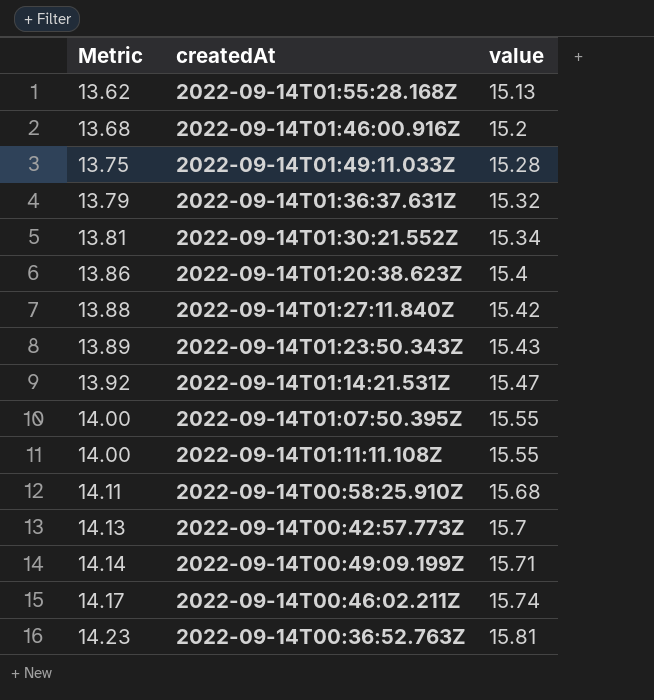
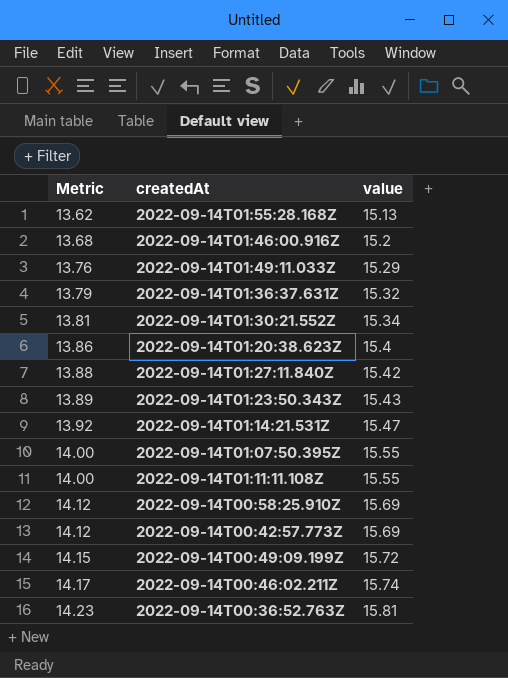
2022-09-14T01:49:11.033Z | Metric: 13.75 -> 13.76
2022-09-14T01:49:11.033Z | value: 15.28 -> 15.29
2022-09-14T00:58:25.910Z | Metric: 14.11 -> 14.12
2022-09-14T00:58:25.910Z | value: 15.68 -> 15.69
2022-09-14T00:42:57.773Z | Metric: 14.13 -> 14.12
2022-09-14T00:42:57.773Z | value: 15.7 -> 15.69
2022-09-14T00:49:09.199Z | Metric: 14.14 -> 14.15
2022-09-14T00:49:09.199Z | value: 15.71 -> 15.72

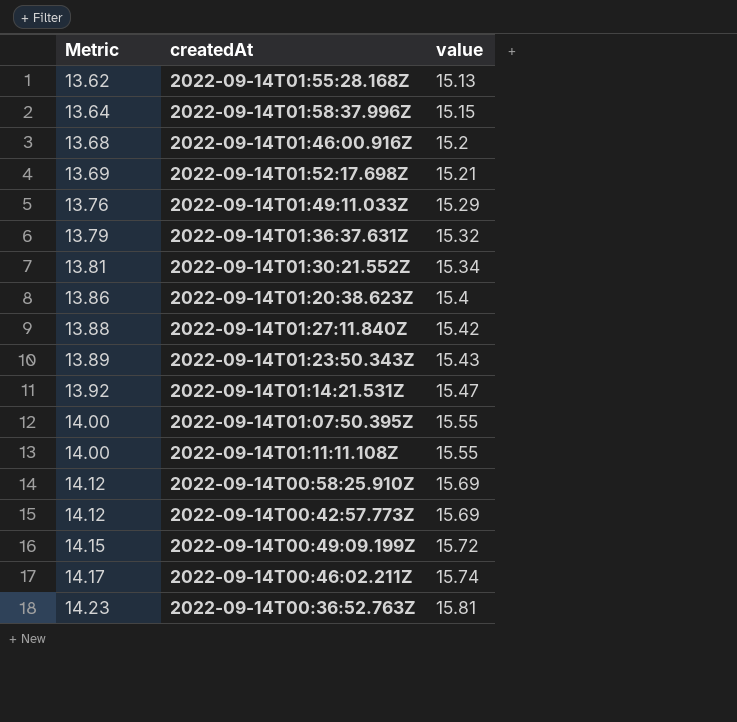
row 2022-09-14T01:58:37.996Z: none -> 13.64 | 15.15
row 2022-09-14T01:52:17.698Z: none -> 13.69 | 15.21

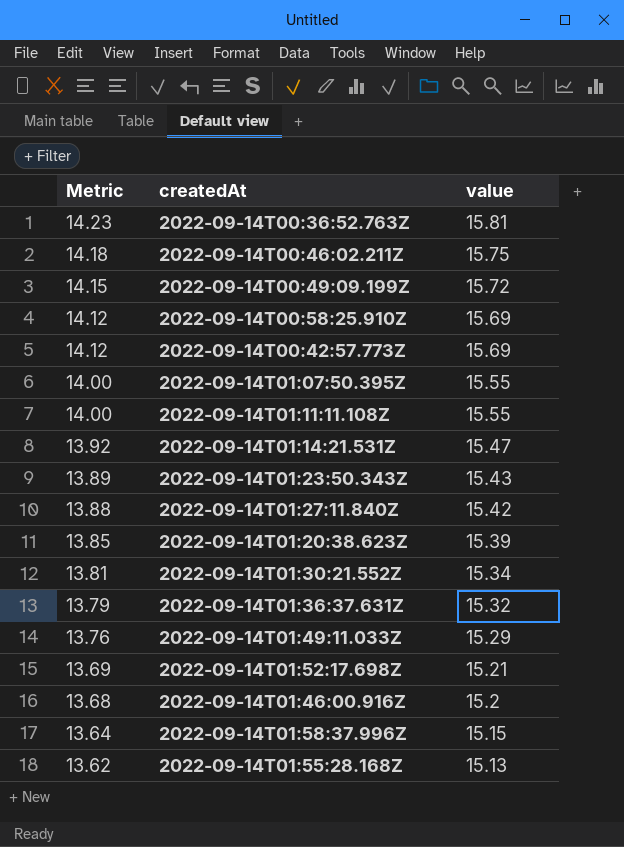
row order: Metric ascending -> Metric descending
2022-09-14T00:46:02.211Z | Metric: 14.17 -> 14.18
2022-09-14T00:46:02.211Z | value: 15.74 -> 15.75
2022-09-14T01:20:38.623Z | Metric: 13.86 -> 13.85
2022-09-14T01:20:38.623Z | value: 15.4 -> 15.39

